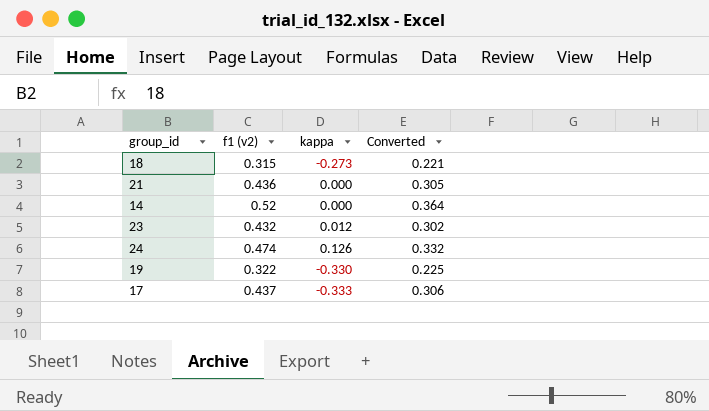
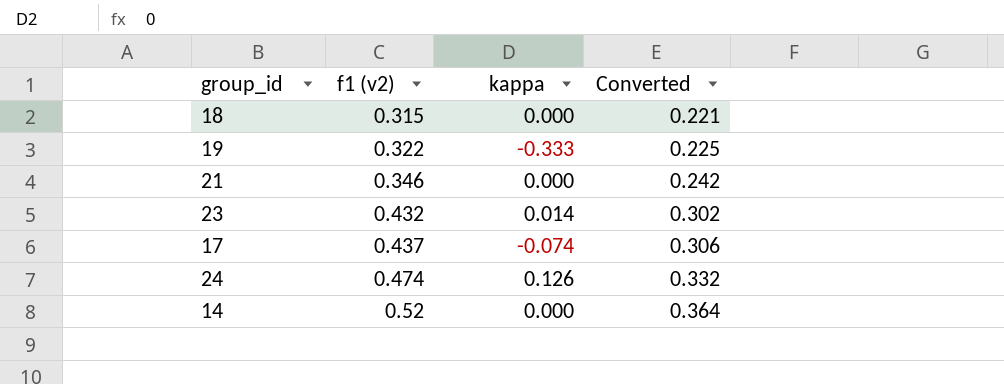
row order: none -> f1 (v2) ascending
18 | kappa: -0.273 -> 0.000
19 | kappa: -0.330 -> -0.333
21 | f1 (v2): 0.436 -> 0.346
21 | Converted: 0.305 -> 0.242
23 | kappa: 0.012 -> 0.014
17 | kappa: -0.333 -> -0.074

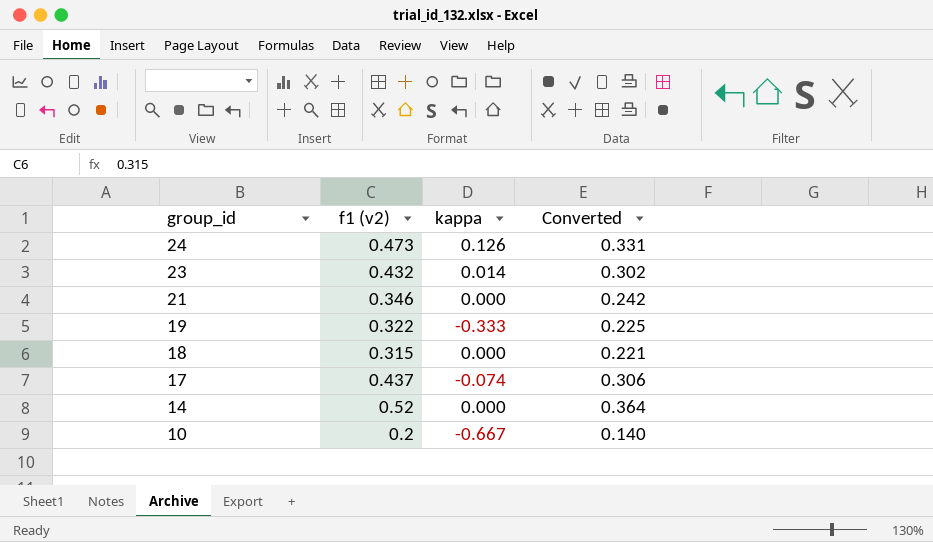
row order: f1 (v2) ascending -> group_id descending
24 | f1 (v2): 0.474 -> 0.473
24 | Converted: 0.332 -> 0.331
row 10: none -> 0.2 | -0.667 | 0.140

